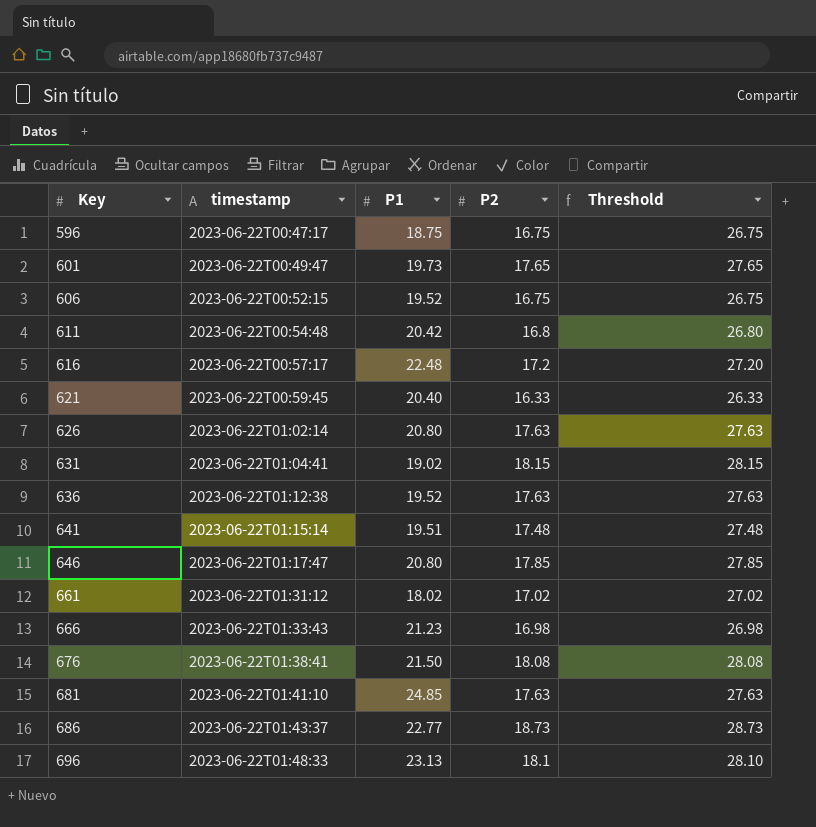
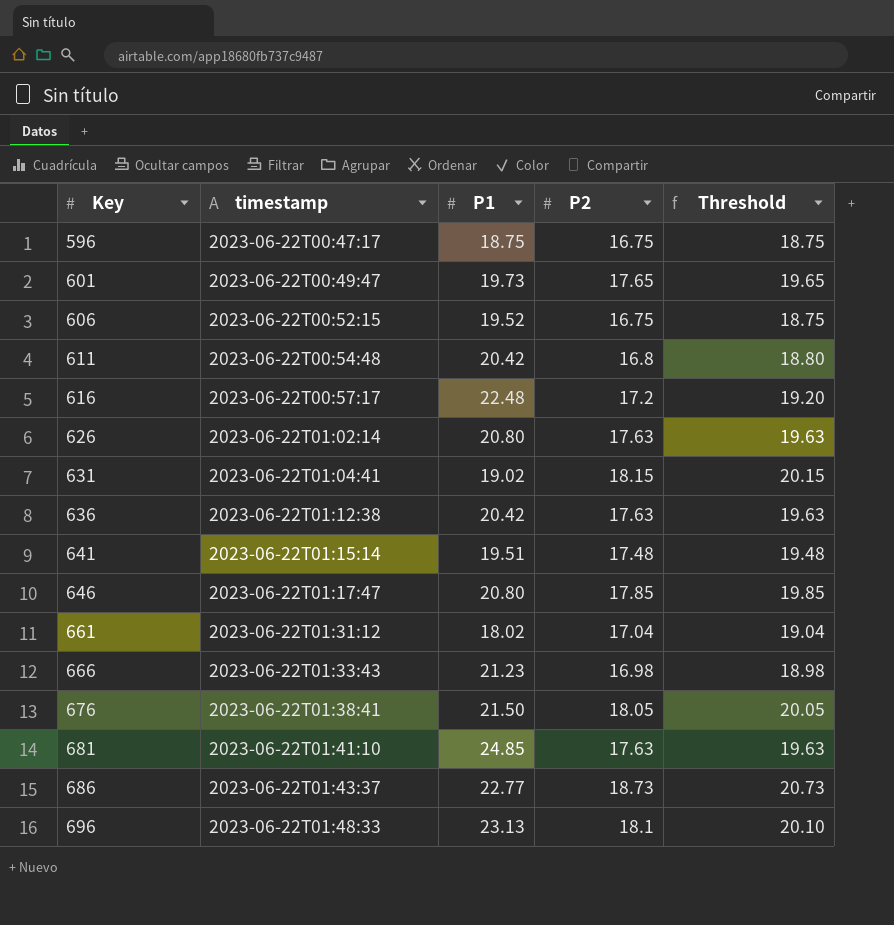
column Threshold | formula: [P2] + 10 -> [P2] + 2
row 621: 2023-06-22T00:59:45 | 20.40 | 16.33 | 26.33 -> none
636 | P1: 19.52 -> 20.42
661 | P2: 17.02 -> 17.04
676 | P2: 18.08 -> 18.05

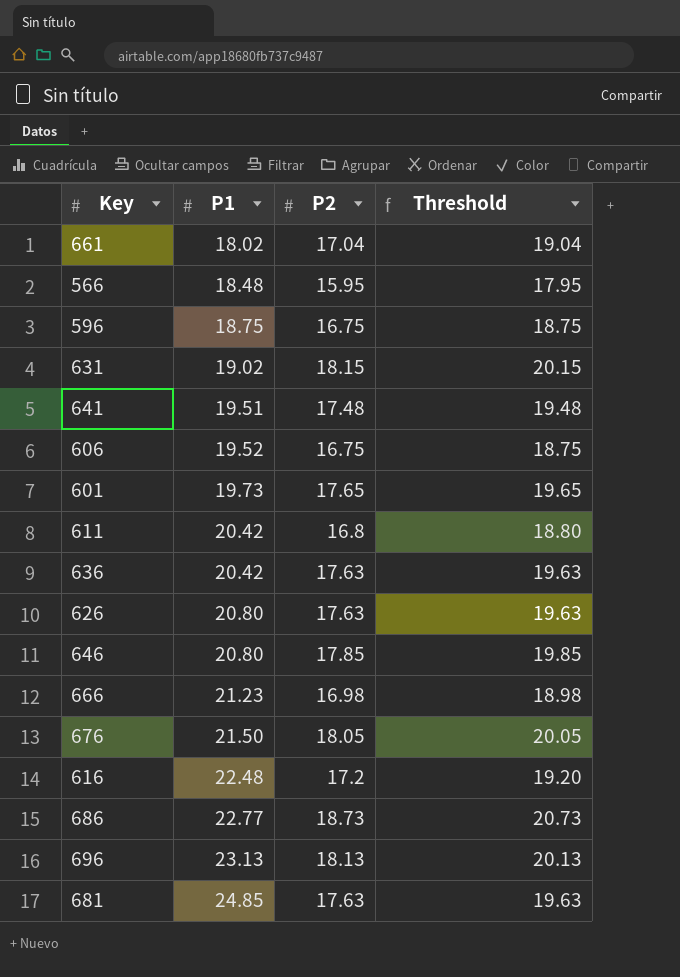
row order: Key ascending -> P1 ascending
column timestamp | position: 2 -> none
row 566: none -> 18.48 | 15.95 | 17.95
696 | P2: 18.1 -> 18.13
696 | Threshold: 20.10 -> 20.13

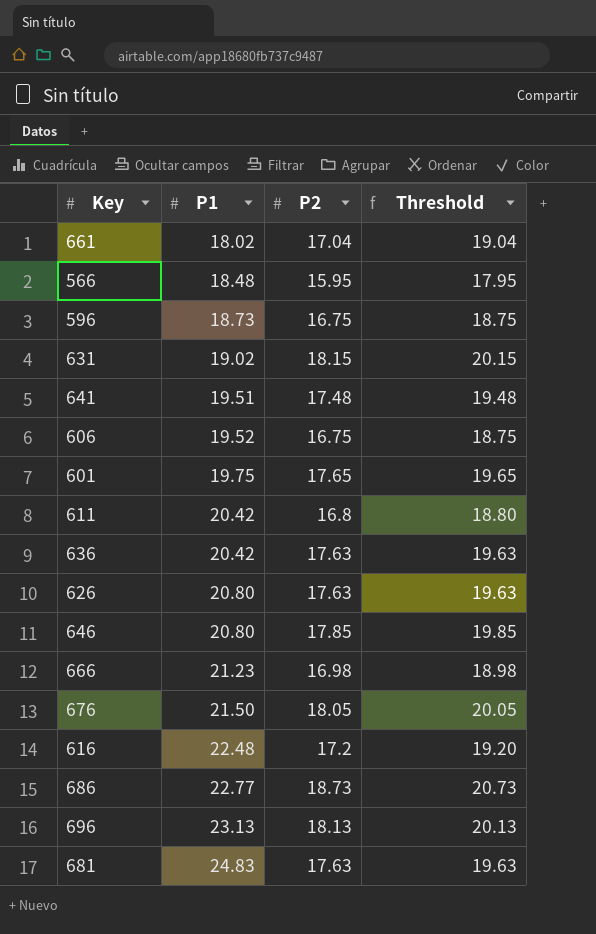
596 | P1: 18.75 -> 18.73
601 | P1: 19.73 -> 19.75
681 | P1: 24.85 -> 24.83

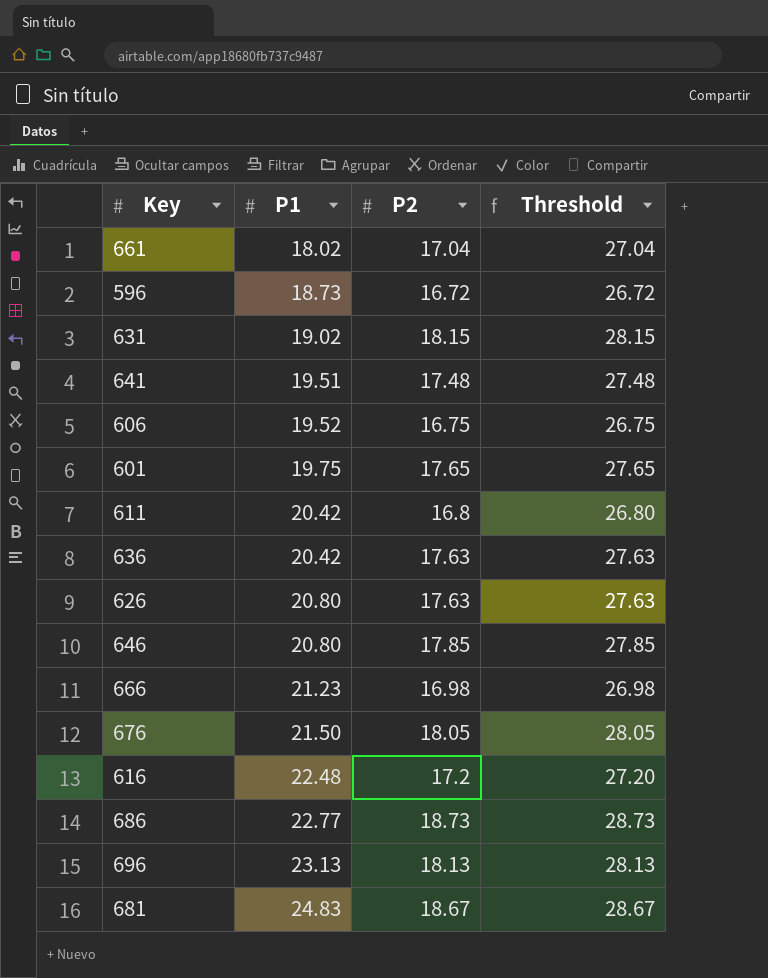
column Threshold | formula: [P2] + 2 -> [P2] + 10
row 566: 18.48 | 15.95 | 17.95 -> none
596 | P2: 16.75 -> 16.72
681 | P2: 17.63 -> 18.67

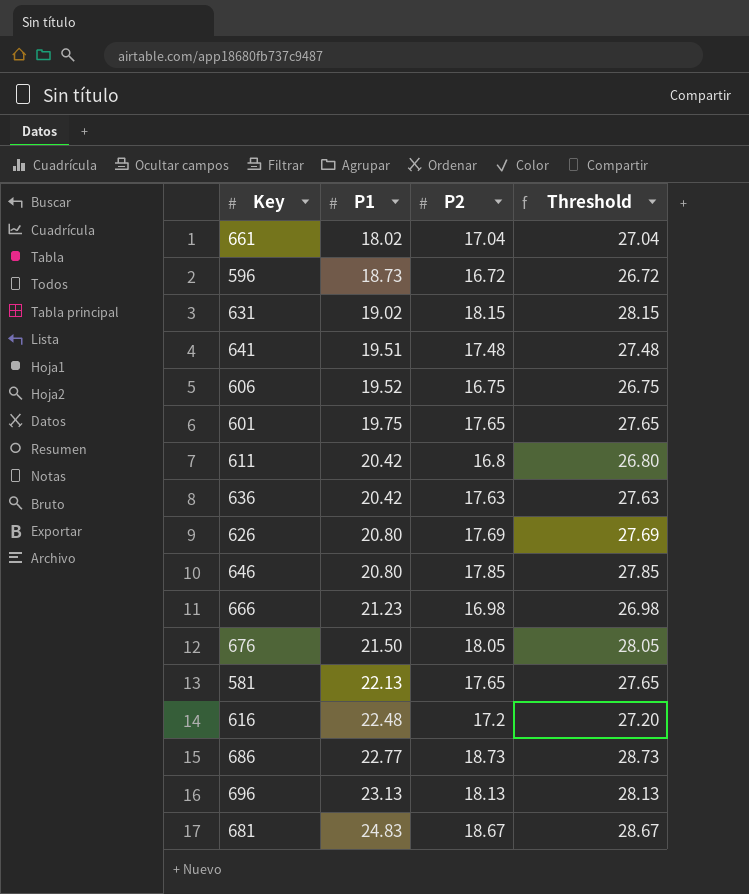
626 | P2: 17.63 -> 17.69
626 | Threshold: 27.63 -> 27.69
row 581: none -> 22.13 | 17.65 | 27.65

